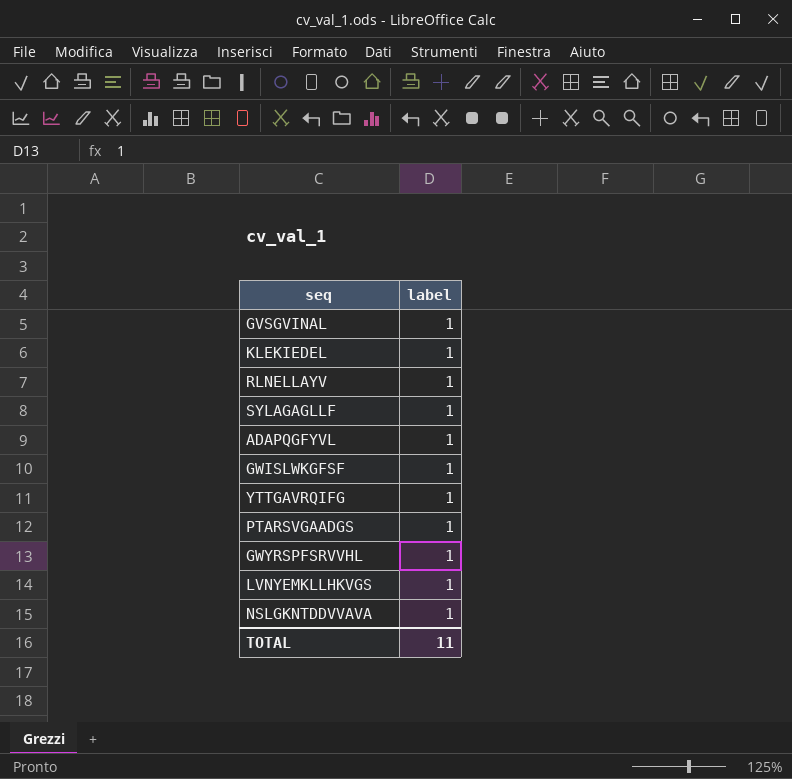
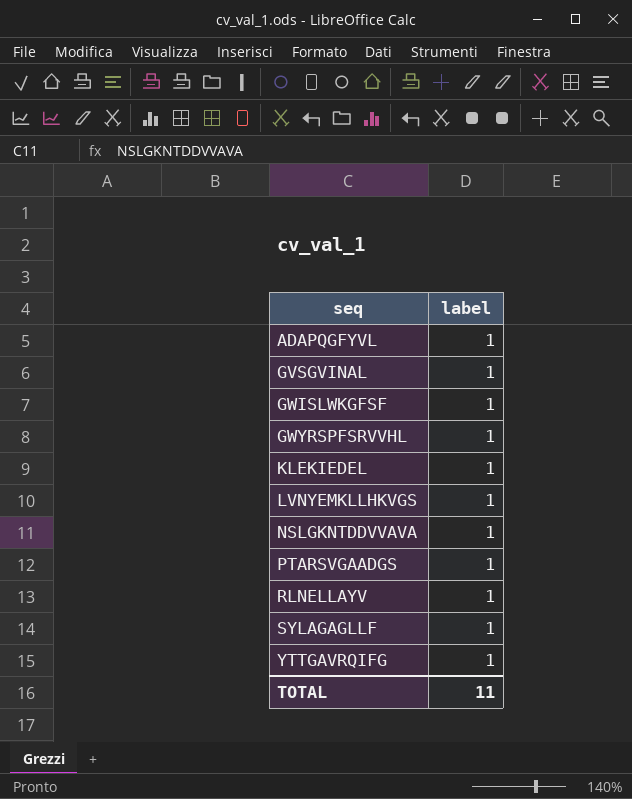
row order: none -> seq ascending

